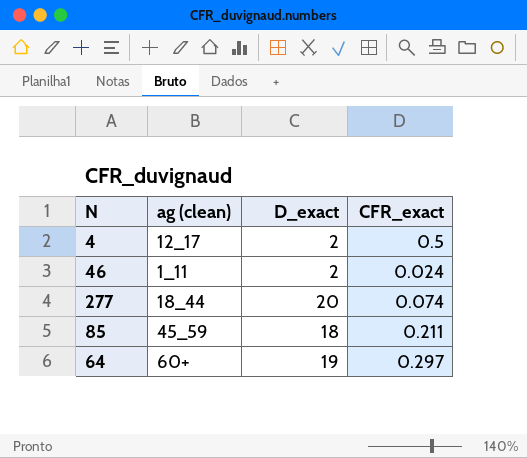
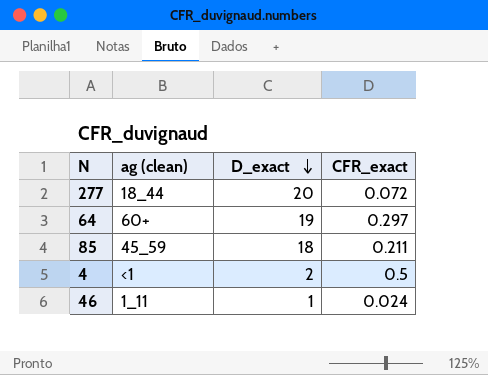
row order: none -> D_exact descending
277 | CFR_exact: 0.074 -> 0.072
4 | ag (clean): 12_17 -> <1
46 | D_exact: 2 -> 1

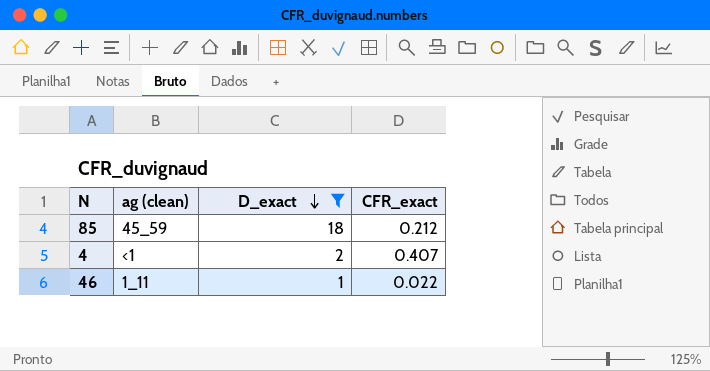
filter: none -> D_exact <= 18
85 | CFR_exact: 0.211 -> 0.212
4 | CFR_exact: 0.5 -> 0.407
46 | CFR_exact: 0.024 -> 0.022

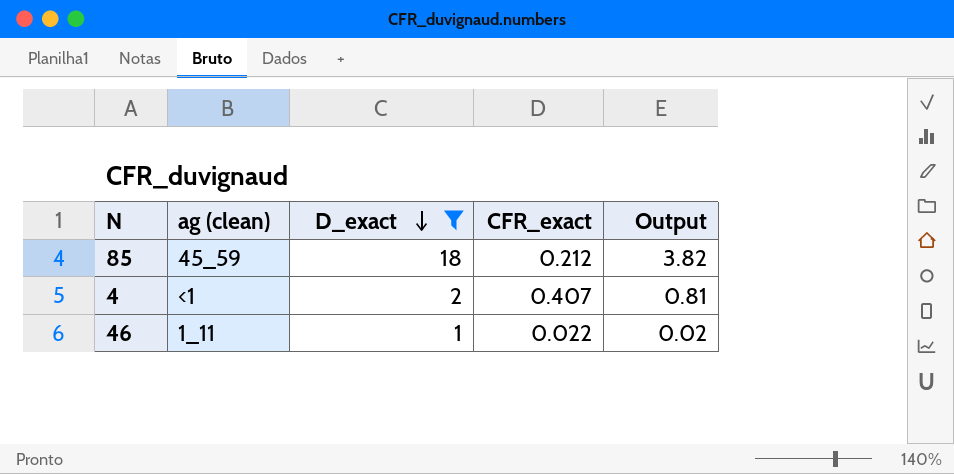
column Output | formula: none -> [D_exact] * [CFR_exact]

